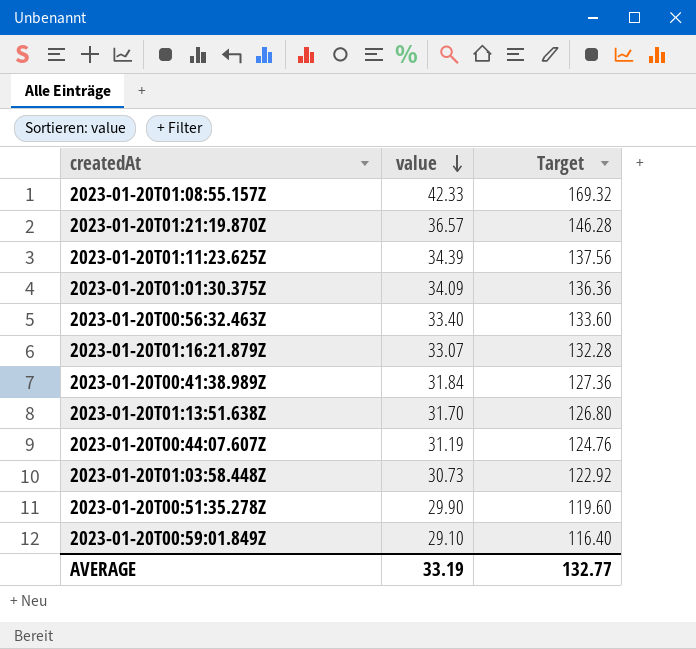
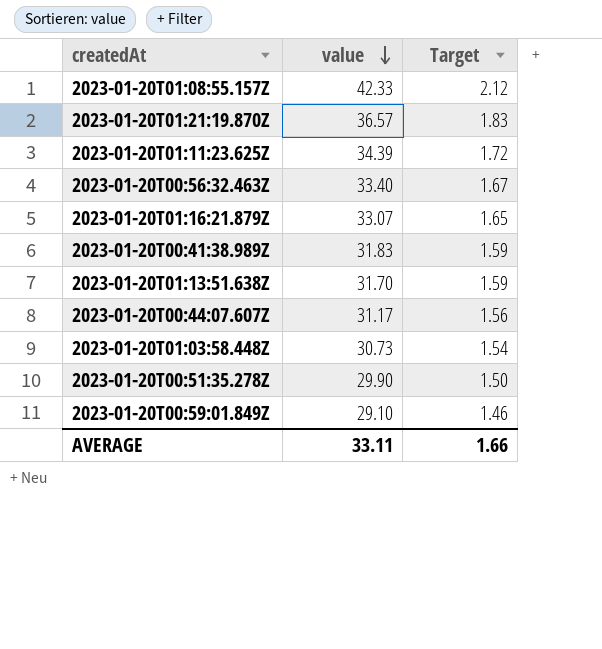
column Target | formula: [value] * 4 -> [value] * 0.05
row 2023-01-20T01:01:30.375Z: 34.09 | 136.36 -> none
2023-01-20T00:41:38.989Z | value: 31.84 -> 31.83
2023-01-20T00:44:07.607Z | value: 31.19 -> 31.17
AVERAGE | value: 33.19 -> 33.11
AVERAGE | Target: 132.77 -> 1.66

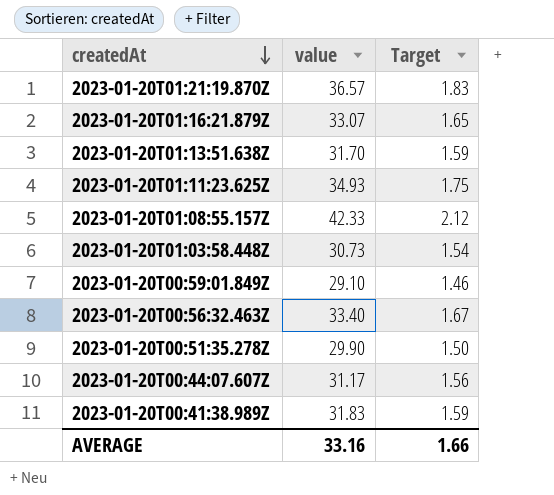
row order: value descending -> createdAt descending
2023-01-20T01:11:23.625Z | value: 34.39 -> 34.93
2023-01-20T01:11:23.625Z | Target: 1.72 -> 1.75
AVERAGE | value: 33.11 -> 33.16

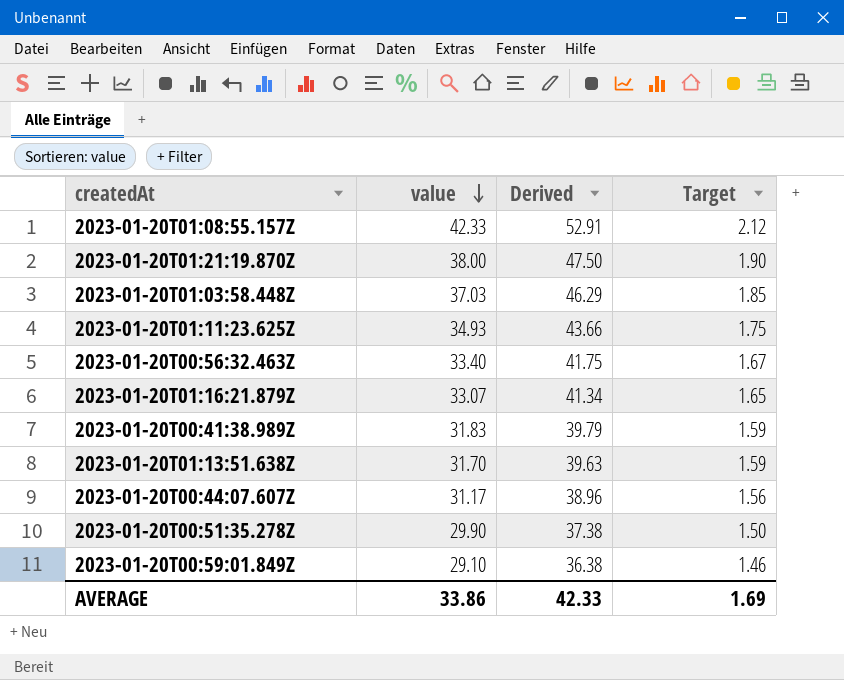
row order: createdAt descending -> value descending
column Derived | formula: none -> [value] * 1.25
2023-01-20T01:21:19.870Z | value: 36.57 -> 38.00
2023-01-20T01:21:19.870Z | Target: 1.83 -> 1.90
2023-01-20T01:03:58.448Z | value: 30.73 -> 37.03
2023-01-20T01:03:58.448Z | Target: 1.54 -> 1.85
AVERAGE | value: 33.16 -> 33.86
AVERAGE | Target: 1.66 -> 1.69

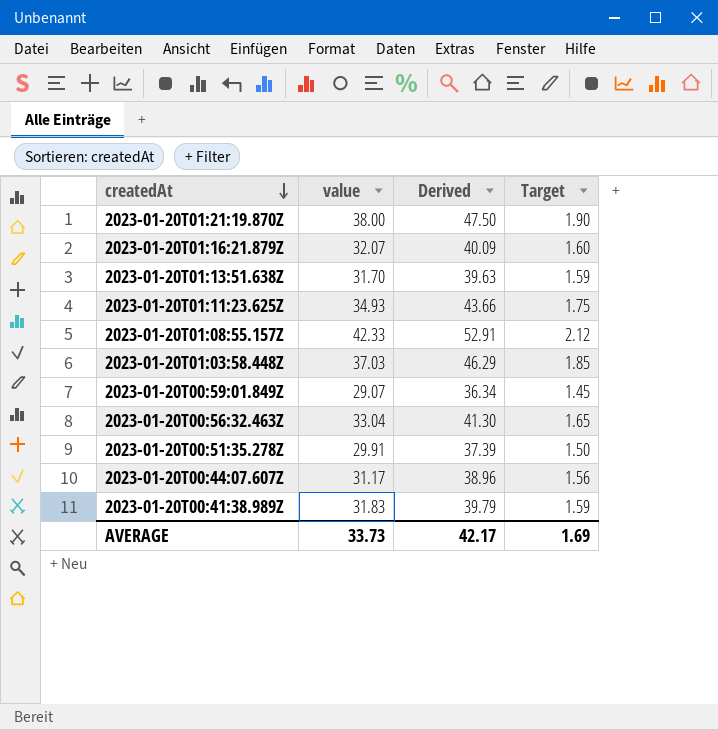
row order: value descending -> createdAt descending
2023-01-20T01:16:21.879Z | value: 33.07 -> 32.07
2023-01-20T01:16:21.879Z | Derived: 41.34 -> 40.09
2023-01-20T01:16:21.879Z | Target: 1.65 -> 1.60
2023-01-20T00:59:01.849Z | value: 29.10 -> 29.07
2023-01-20T00:59:01.849Z | Derived: 36.38 -> 36.34
2023-01-20T00:59:01.849Z | Target: 1.46 -> 1.45
2023-01-20T00:56:32.463Z | value: 33.40 -> 33.04
2023-01-20T00:56:32.463Z | Derived: 41.75 -> 41.30
2023-01-20T00:56:32.463Z | Target: 1.67 -> 1.65
2023-01-20T00:51:35.278Z | value: 29.90 -> 29.91
2023-01-20T00:51:35.278Z | Derived: 37.38 -> 37.39
AVERAGE | value: 33.86 -> 33.73
AVERAGE | Derived: 42.33 -> 42.17

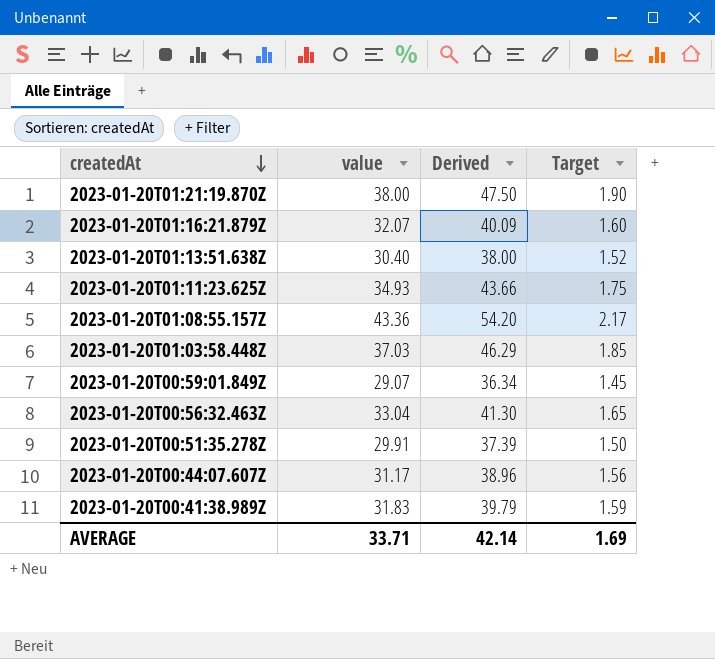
2023-01-20T01:13:51.638Z | value: 31.70 -> 30.40
2023-01-20T01:13:51.638Z | Derived: 39.63 -> 38.00
2023-01-20T01:13:51.638Z | Target: 1.59 -> 1.52
2023-01-20T01:08:55.157Z | value: 42.33 -> 43.36
2023-01-20T01:08:55.157Z | Derived: 52.91 -> 54.20
2023-01-20T01:08:55.157Z | Target: 2.12 -> 2.17
AVERAGE | value: 33.73 -> 33.71
AVERAGE | Derived: 42.17 -> 42.14

